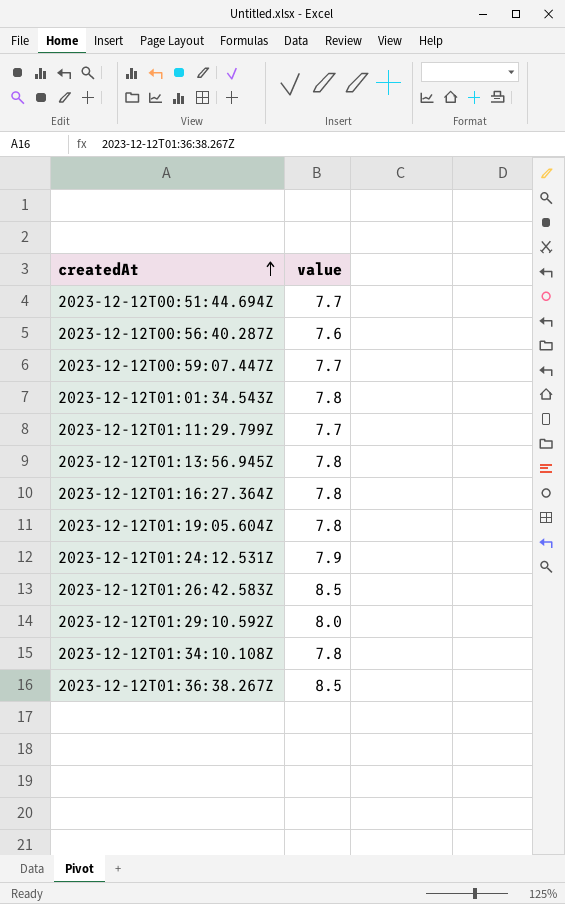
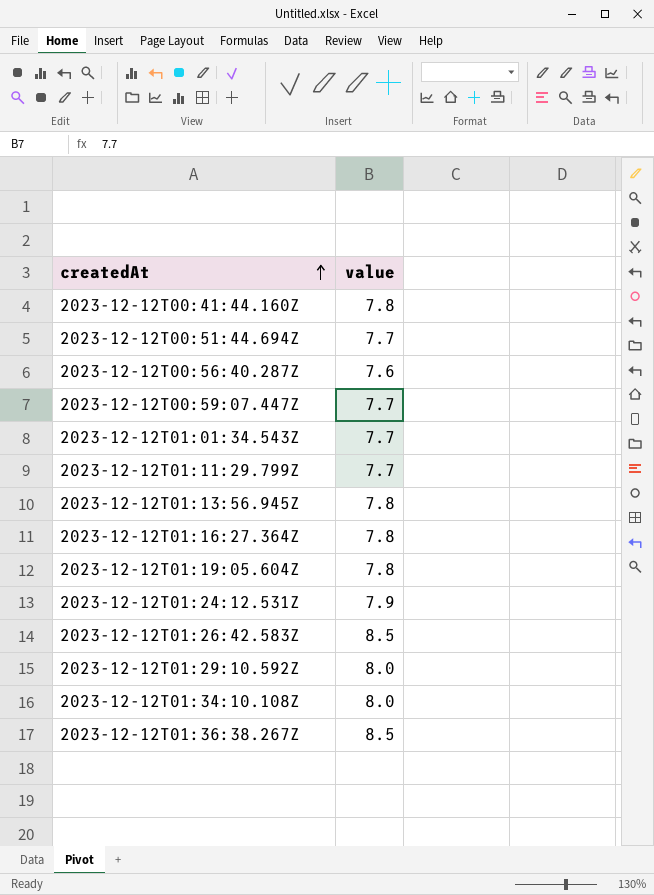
row 2023-12-12T00:41:44.160Z: none -> 7.8
2023-12-12T01:01:34.543Z | value: 7.8 -> 7.7
2023-12-12T01:34:10.108Z | value: 7.8 -> 8.0

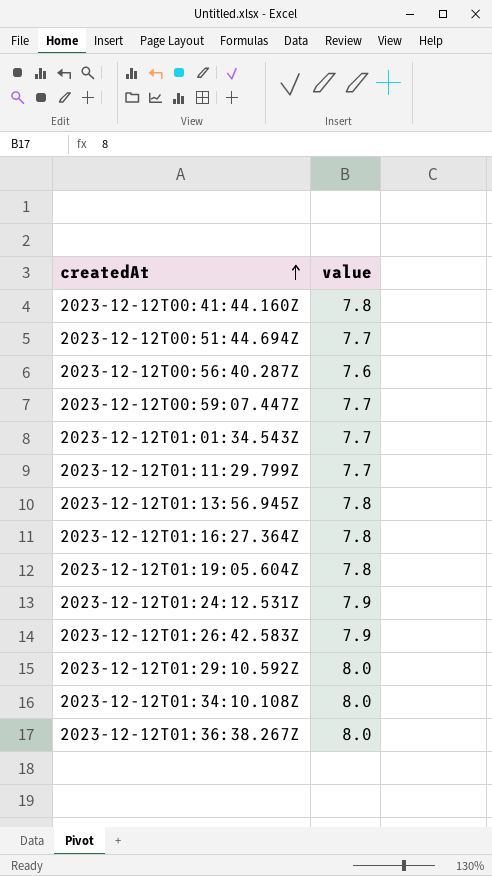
2023-12-12T01:26:42.583Z | value: 8.5 -> 7.9
2023-12-12T01:36:38.267Z | value: 8.5 -> 8.0

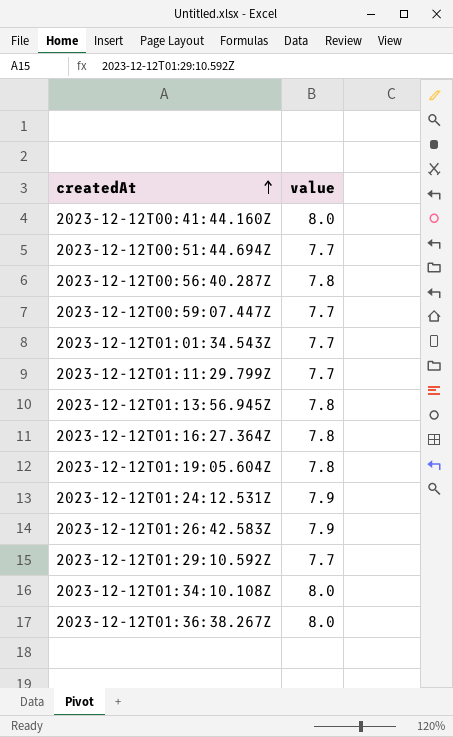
2023-12-12T00:41:44.160Z | value: 7.8 -> 8.0
2023-12-12T00:56:40.287Z | value: 7.6 -> 7.8
2023-12-12T01:29:10.592Z | value: 8.0 -> 7.7

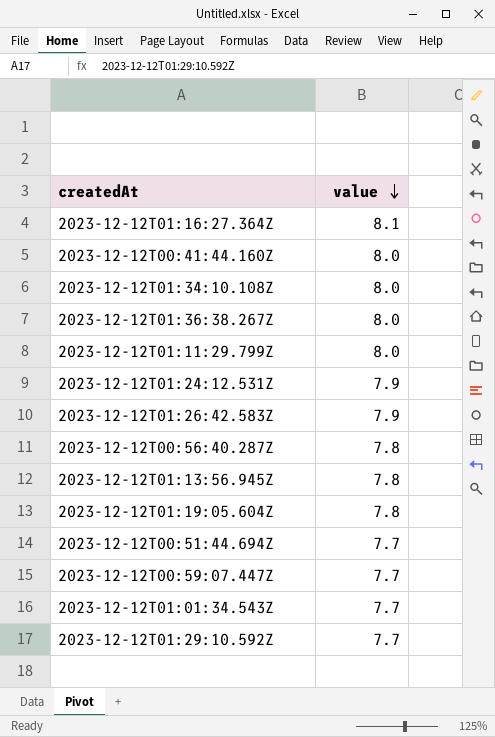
row order: createdAt ascending -> value descending
2023-12-12T01:16:27.364Z | value: 7.8 -> 8.1
2023-12-12T01:11:29.799Z | value: 7.7 -> 8.0

